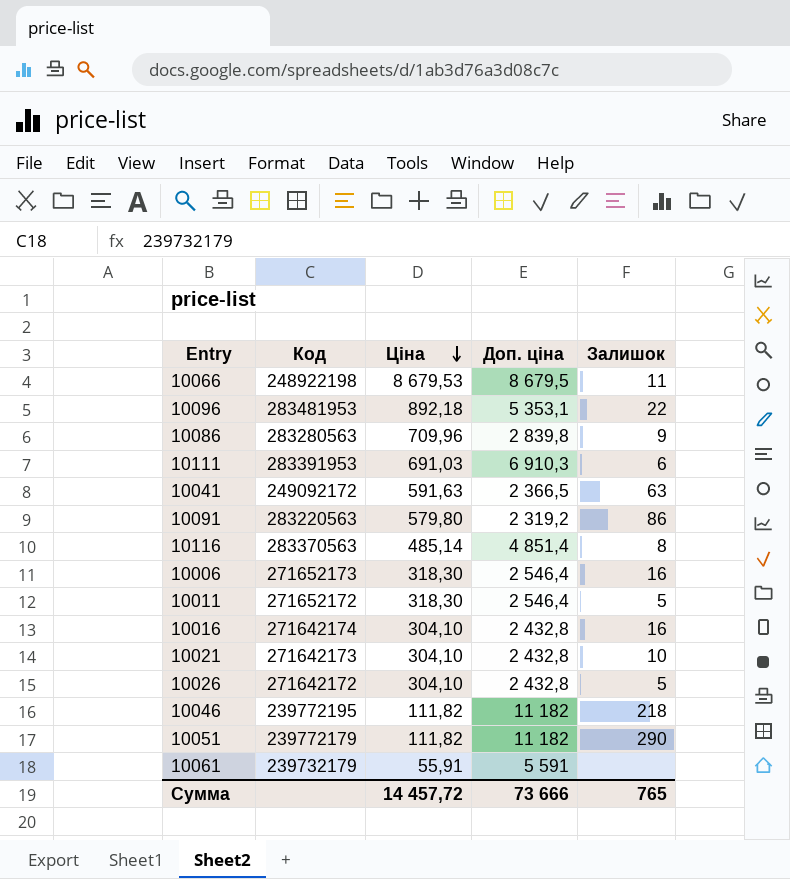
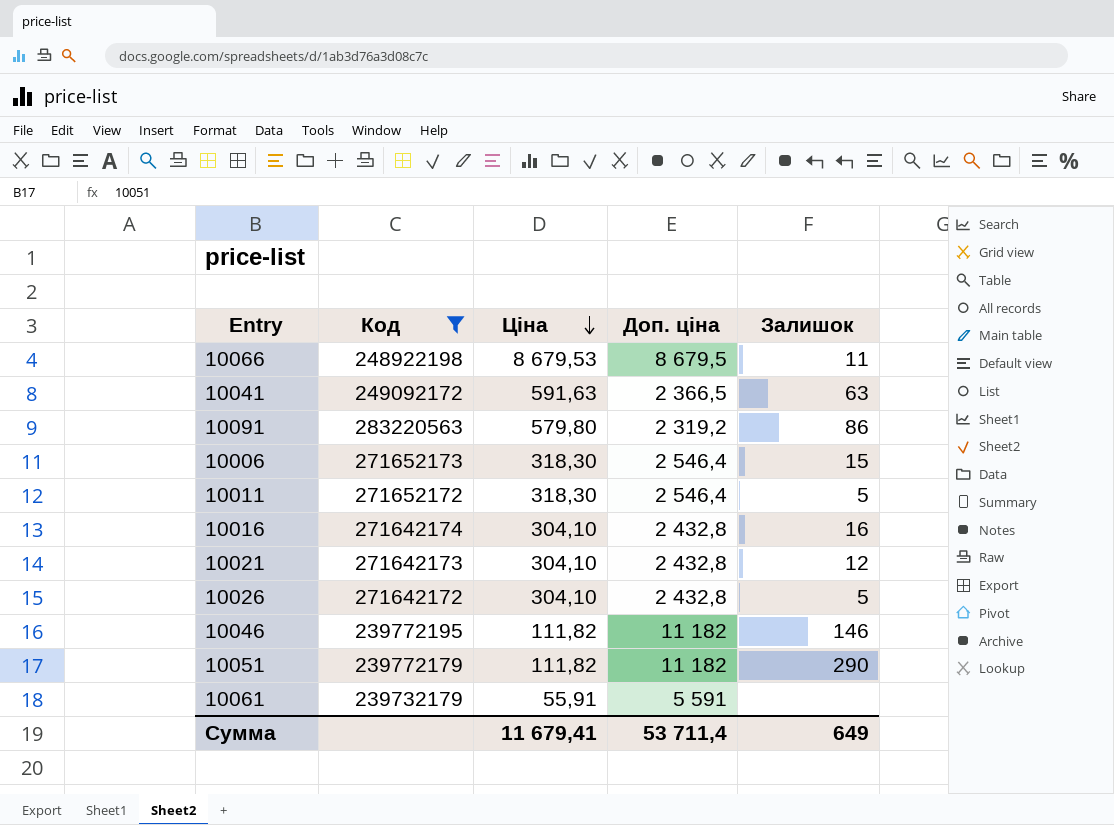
filter: none -> Код <= 283220563
10006 | Залишок: 16 -> 15
10021 | Залишок: 10 -> 12
10046 | Залишок: 218 -> 146
Сумма | Ціна: 14 457,72 -> 11 679,41
Сумма | Доп. ціна: 73 666 -> 53 711,4
Сумма | Залишок: 765 -> 649

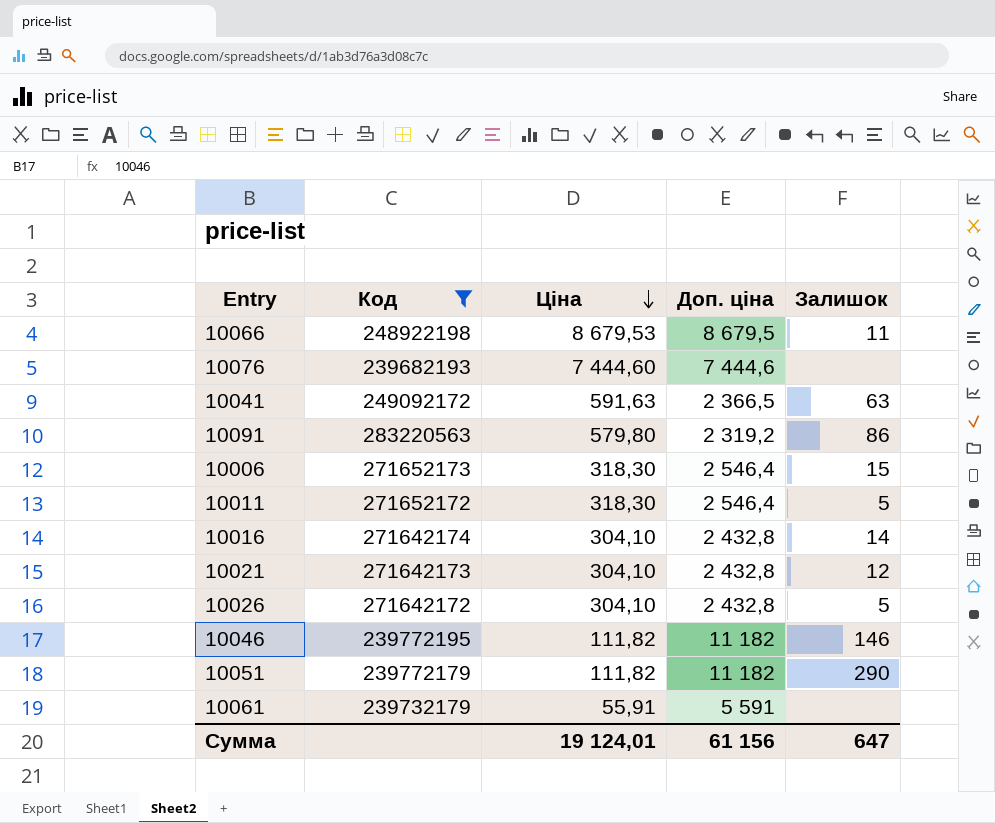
row 10076: none -> 239682193 | 7 444,60 | 7 444,6 | none
10016 | Залишок: 16 -> 14
Сумма | Ціна: 11 679,41 -> 19 124,01
Сумма | Доп. ціна: 53 711,4 -> 61 156
Сумма | Залишок: 649 -> 647

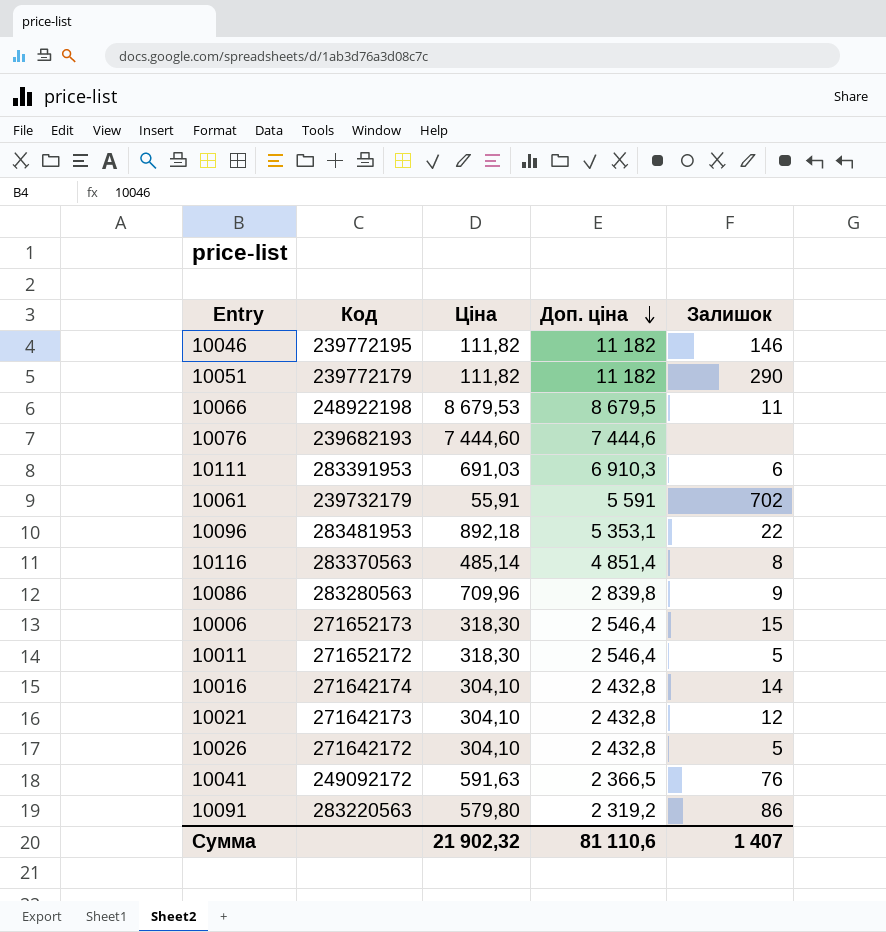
filter: Код <= 283220563 -> none
row order: Ціна descending -> Доп. ціна descending
10061 | Залишок: none -> 702
10041 | Залишок: 63 -> 76
Сумма | Ціна: 19 124,01 -> 21 902,32
Сумма | Доп. ціна: 61 156 -> 81 110,6
Сумма | Залишок: 647 -> 1 407

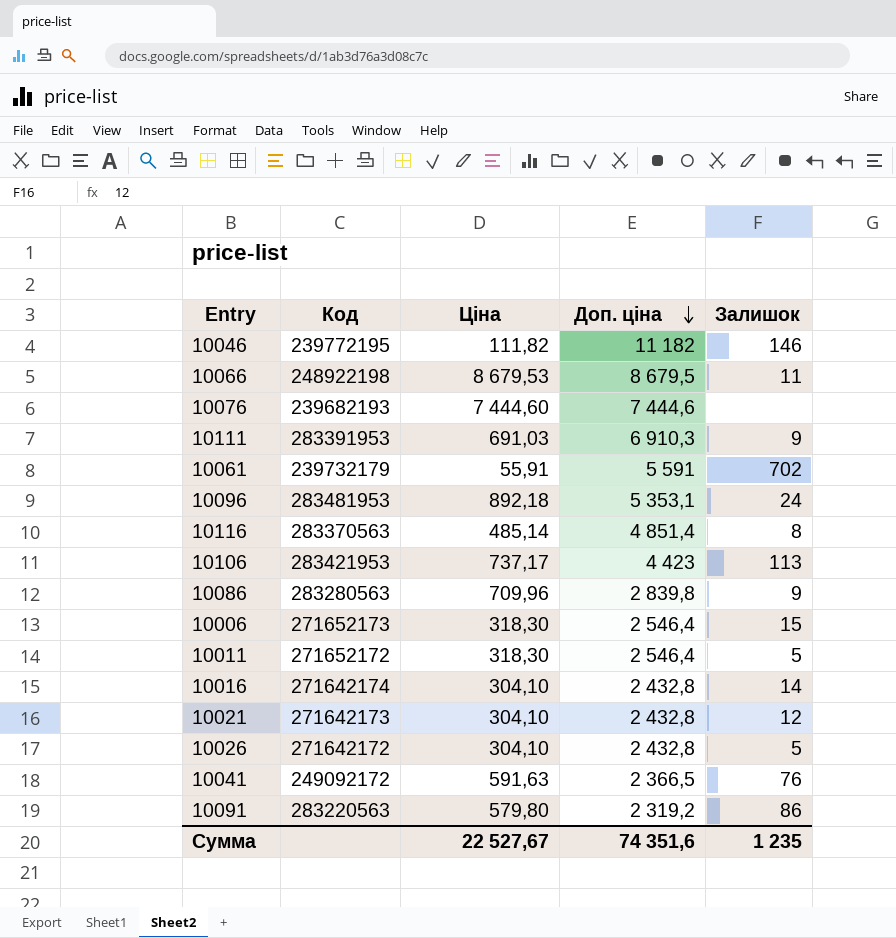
row 10051: 239772179 | 111,82 | 11 182 | 290 -> none
10111 | Залишок: 6 -> 9
10096 | Залишок: 22 -> 24
row 10106: none -> 283421953 | 737,17 | 4 423 | 113
Сумма | Ціна: 21 902,32 -> 22 527,67
Сумма | Доп. ціна: 81 110,6 -> 74 351,6
Сумма | Залишок: 1 407 -> 1 235

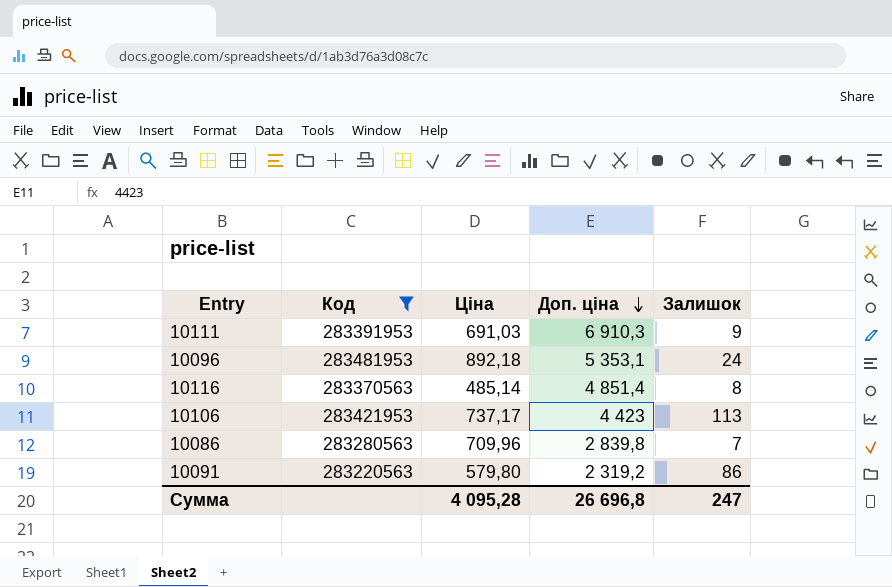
filter: none -> Код >= 283220563
10086 | Залишок: 9 -> 7
Сумма | Ціна: 22 527,67 -> 4 095,28
Сумма | Доп. ціна: 74 351,6 -> 26 696,8
Сумма | Залишок: 1 235 -> 247

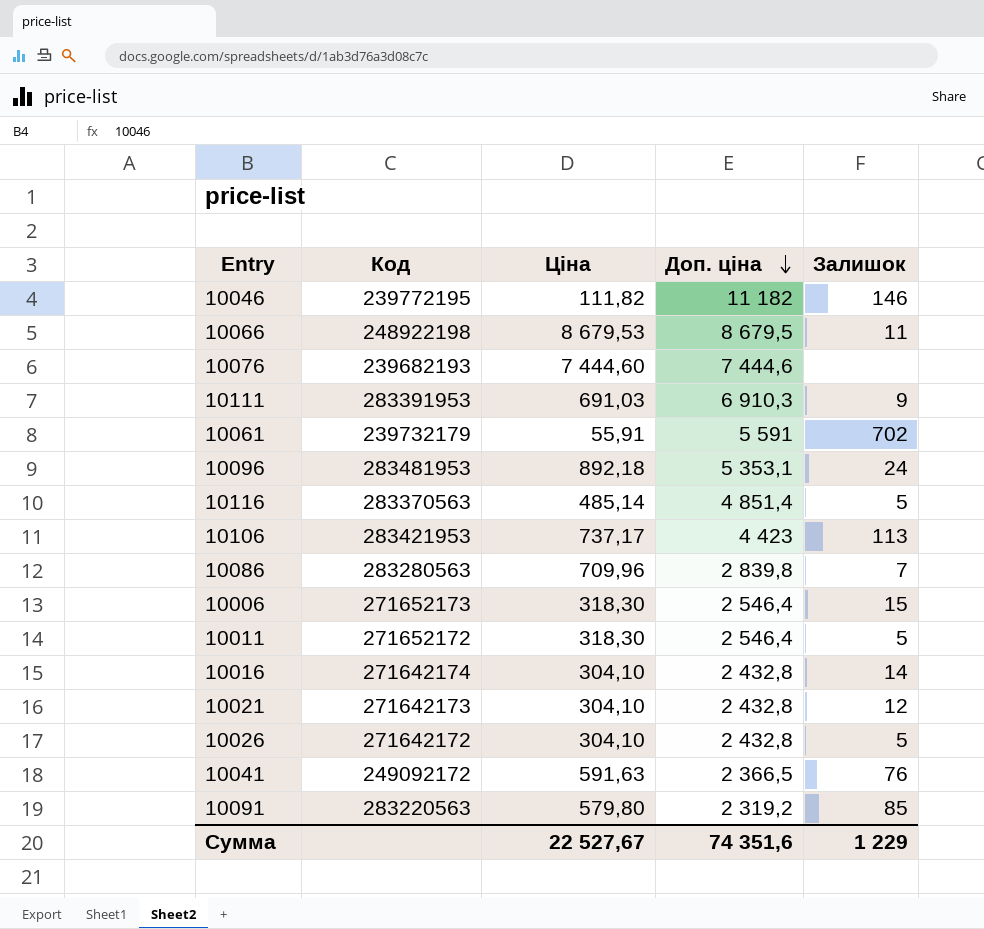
filter: Код >= 283220563 -> none
10116 | Залишок: 8 -> 5
10091 | Залишок: 86 -> 85
Сумма | Ціна: 4 095,28 -> 22 527,67
Сумма | Доп. ціна: 26 696,8 -> 74 351,6
Сумма | Залишок: 247 -> 1 229

